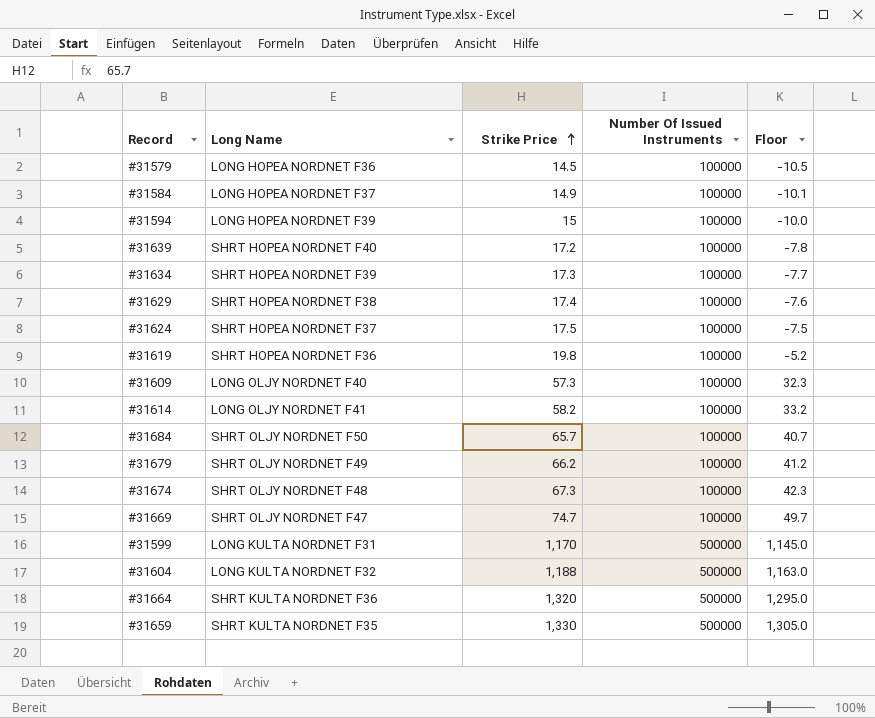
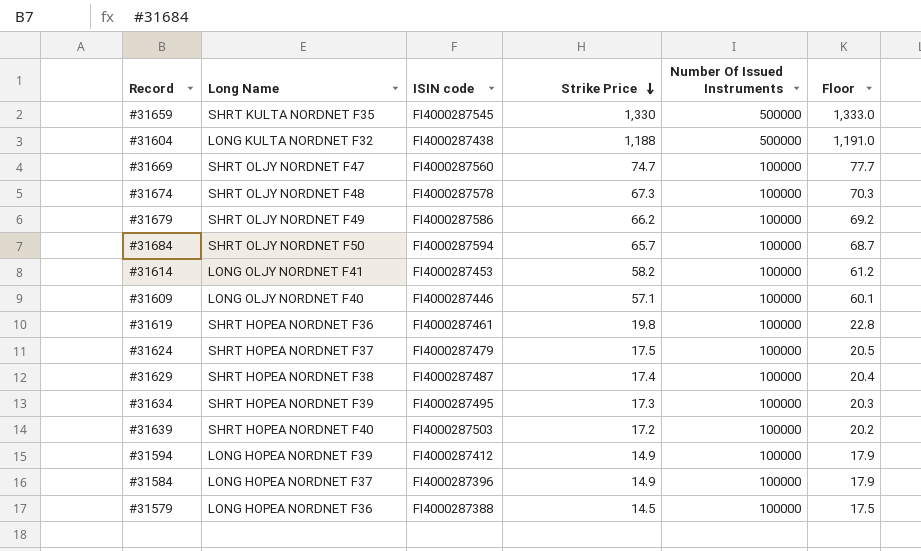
row order: Strike Price ascending -> Strike Price descending
column ISIN code | position: none -> 3
column Floor | formula: [Strike Price] - 25 -> [Strike Price] + 3
row #31599: LONG KULTA NORDNET F31 | 1,170 | 500000 | 1,145.0 -> none
row #31664: SHRT KULTA NORDNET F36 | 1,320 | 500000 | 1,295.0 -> none
#31609 | Strike Price: 57.3 -> 57.1
#31594 | Strike Price: 15 -> 14.9

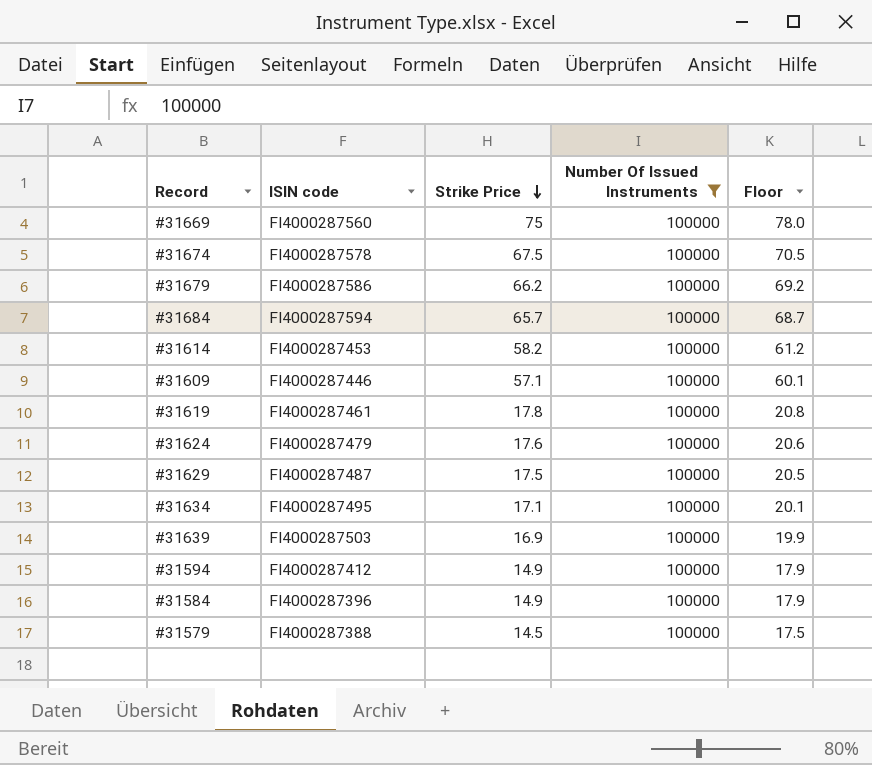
filter: none -> Number Of Issued Instruments = 100000
column Long Name | position: 2 -> none
#31669 | Strike Price: 74.7 -> 75
#31669 | Floor: 77.7 -> 78.0
#31674 | Strike Price: 67.3 -> 67.5
#31674 | Floor: 70.3 -> 70.5
#31619 | Strike Price: 19.8 -> 17.8
#31619 | Floor: 22.8 -> 20.8
#31624 | Strike Price: 17.5 -> 17.6
#31624 | Floor: 20.5 -> 20.6
#31629 | Strike Price: 17.4 -> 17.5
#31629 | Floor: 20.4 -> 20.5
#31634 | Strike Price: 17.3 -> 17.1
#31634 | Floor: 20.3 -> 20.1
#31639 | Strike Price: 17.2 -> 16.9
#31639 | Floor: 20.2 -> 19.9

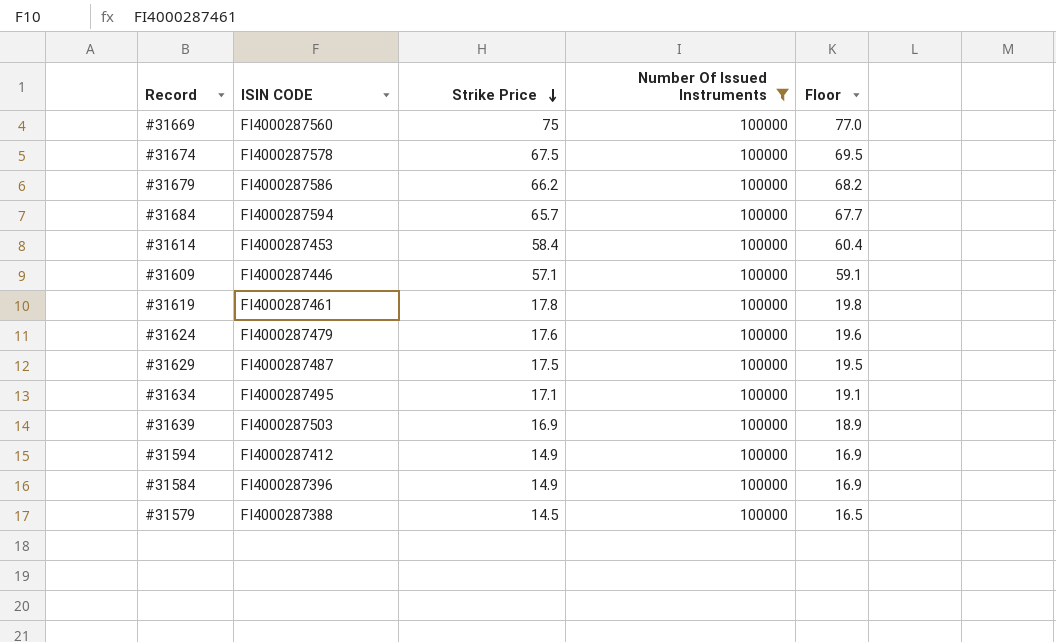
column name: ISIN code -> ISIN CODE
column Floor | formula: [Strike Price] + 3 -> [Strike Price] + 2
#31614 | Strike Price: 58.2 -> 58.4

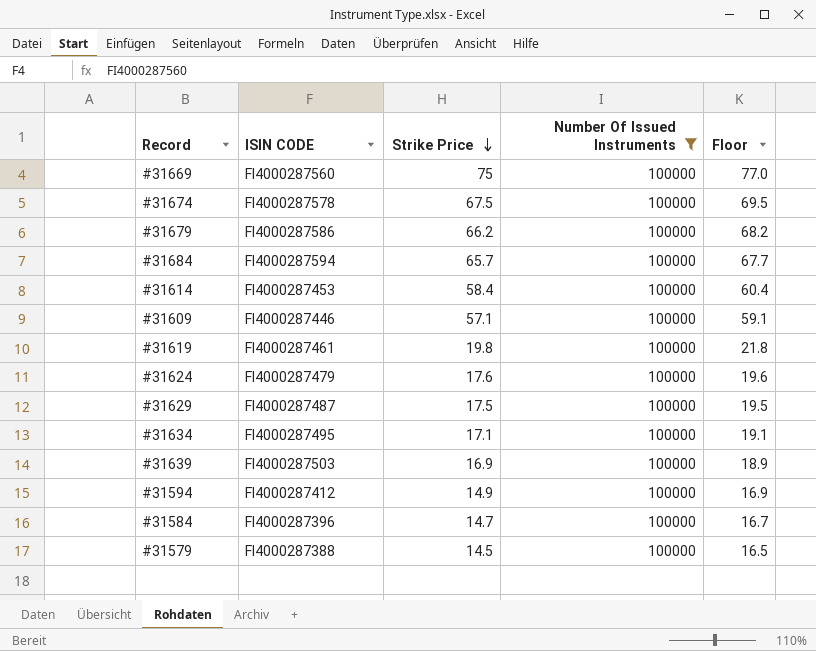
#31619 | Strike Price: 17.8 -> 19.8
#31619 | Floor: 19.8 -> 21.8
#31584 | Strike Price: 14.9 -> 14.7
#31584 | Floor: 16.9 -> 16.7

